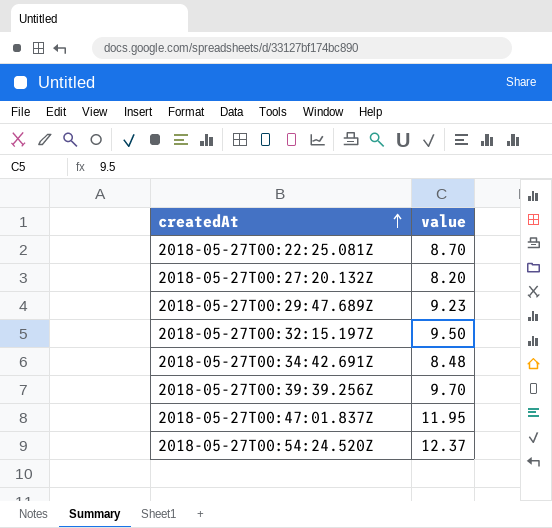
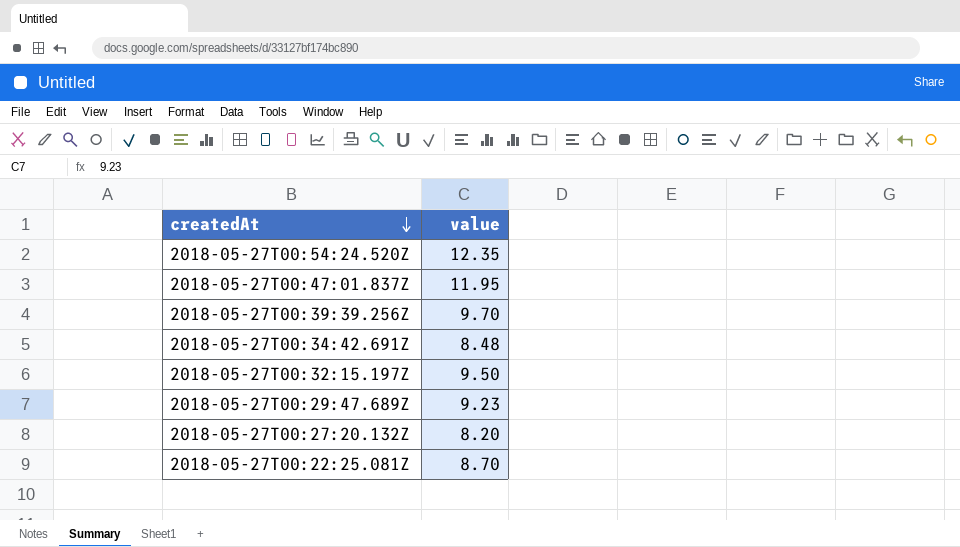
row order: createdAt ascending -> createdAt descending
2018-05-27T00:54:24.520Z | value: 12.37 -> 12.35

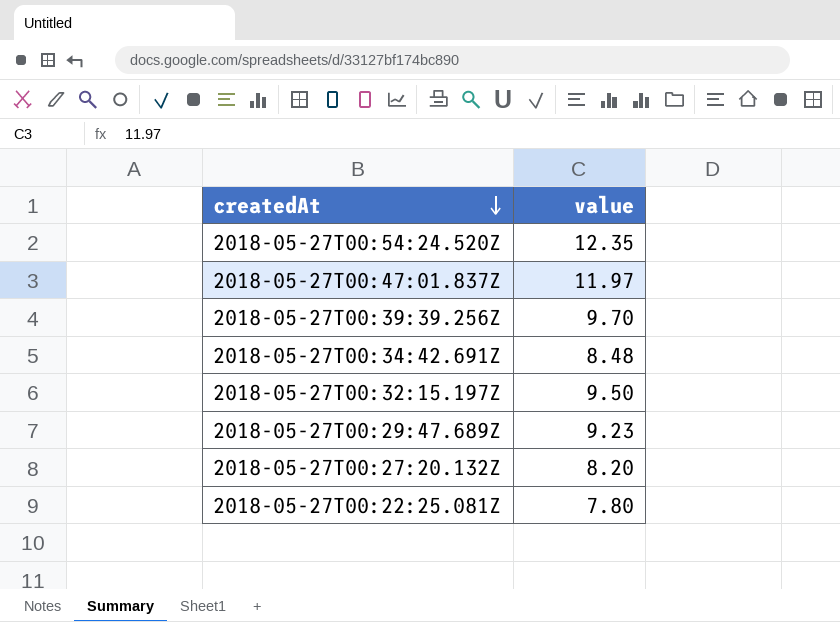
2018-05-27T00:47:01.837Z | value: 11.95 -> 11.97
2018-05-27T00:22:25.081Z | value: 8.70 -> 7.80

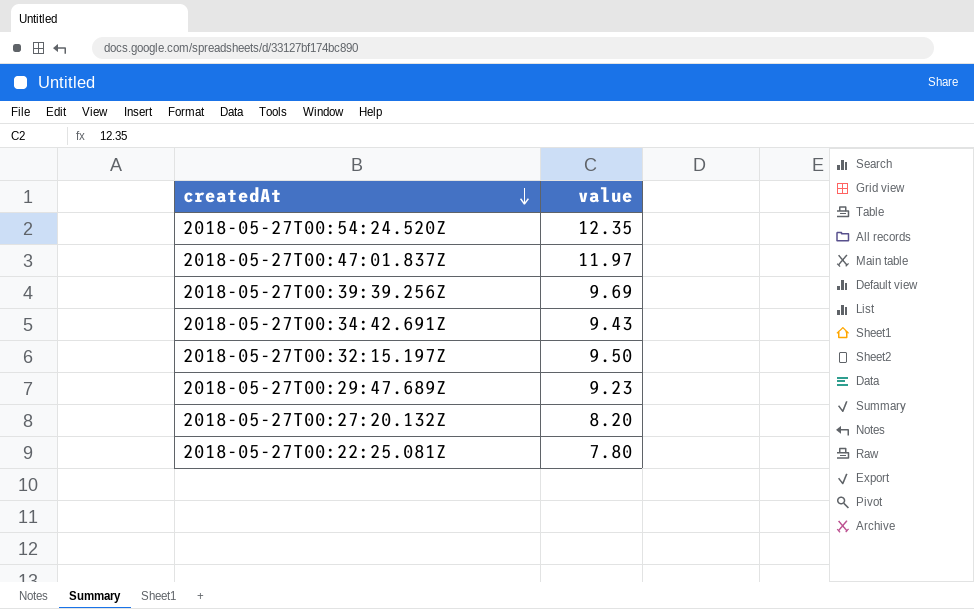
2018-05-27T00:39:39.256Z | value: 9.70 -> 9.69
2018-05-27T00:34:42.691Z | value: 8.48 -> 9.43

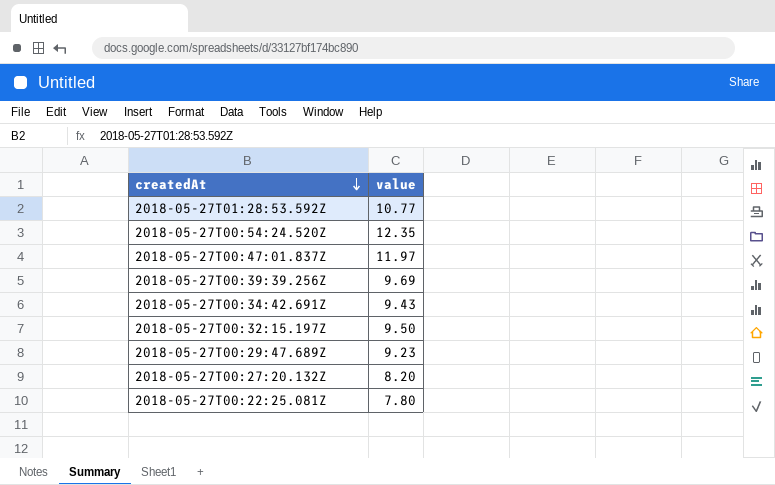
row 2018-05-27T01:28:53.592Z: none -> 10.77

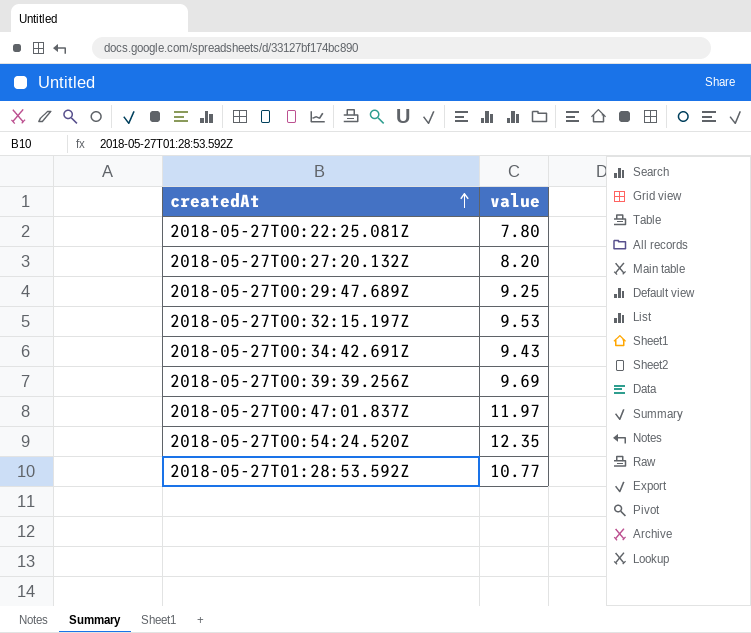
row order: createdAt descending -> createdAt ascending
2018-05-27T00:29:47.689Z | value: 9.23 -> 9.25
2018-05-27T00:32:15.197Z | value: 9.50 -> 9.53

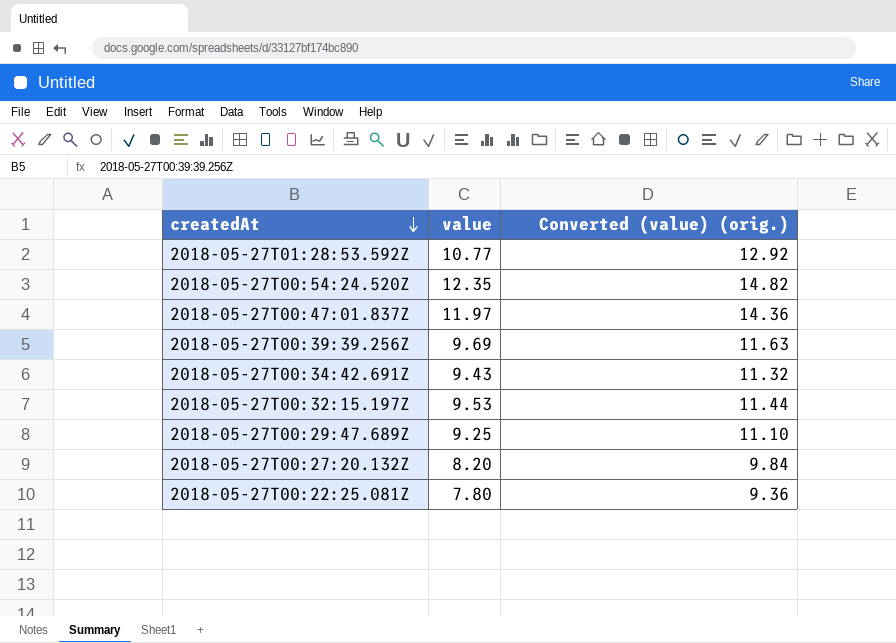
row order: createdAt ascending -> createdAt descending
column Converted (value) (orig.) | formula: none -> [value] * 1.2

